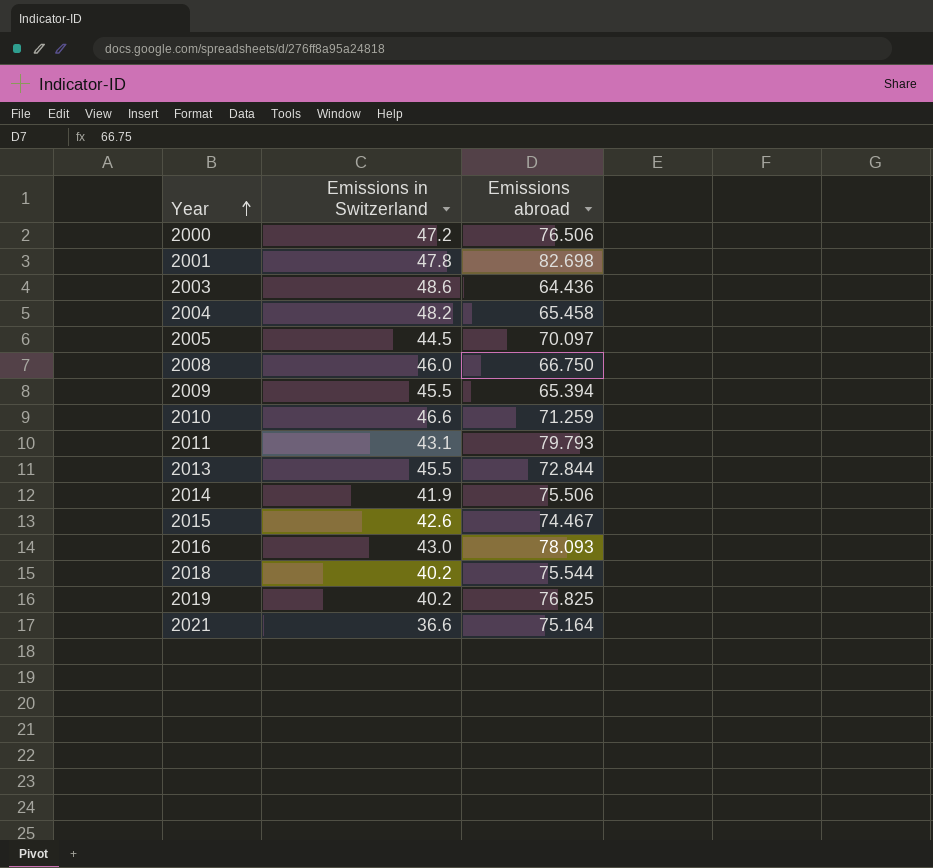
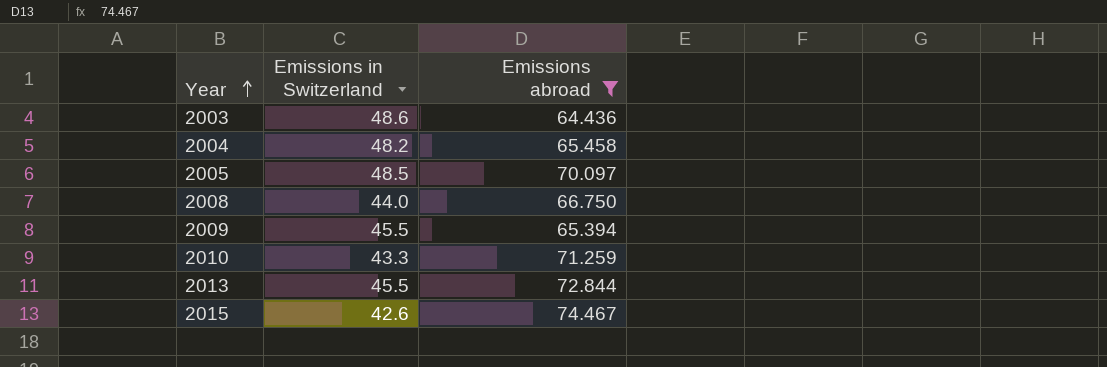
filter: none -> Emissions abroad <= 74.467
2005 | Emissions in Switzerland: 44.5 -> 48.5
2008 | Emissions in Switzerland: 46.0 -> 44.0
2010 | Emissions in Switzerland: 46.6 -> 43.3

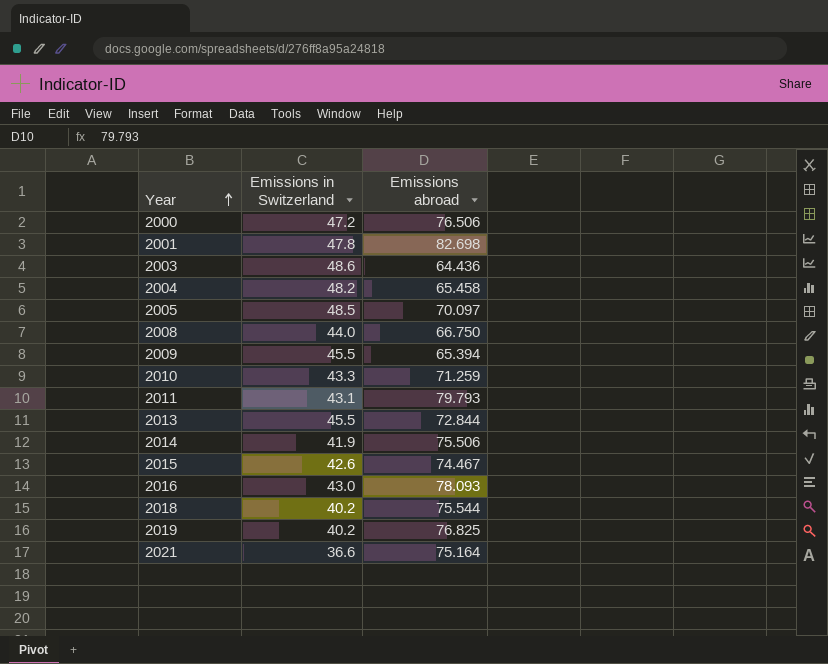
filter: Emissions abroad <= 74.467 -> none

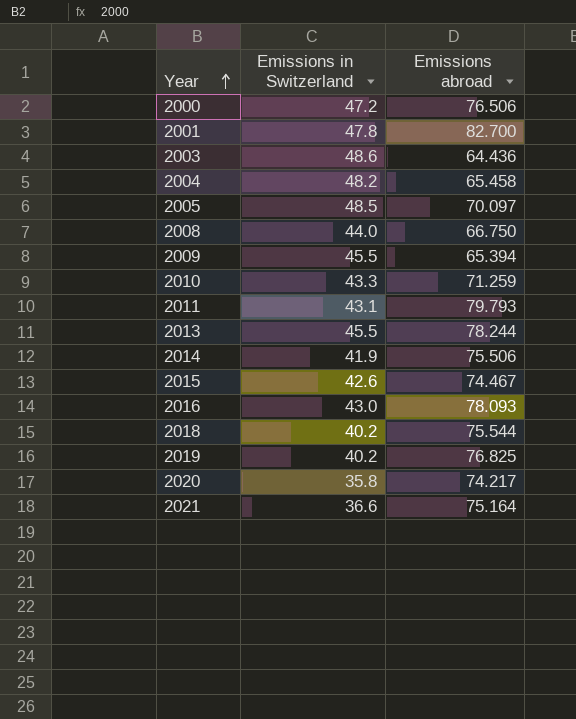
2001 | Emissions abroad: 82.698 -> 82.700
2013 | Emissions abroad: 72.844 -> 78.244
row 2020: none -> 35.8 | 74.217

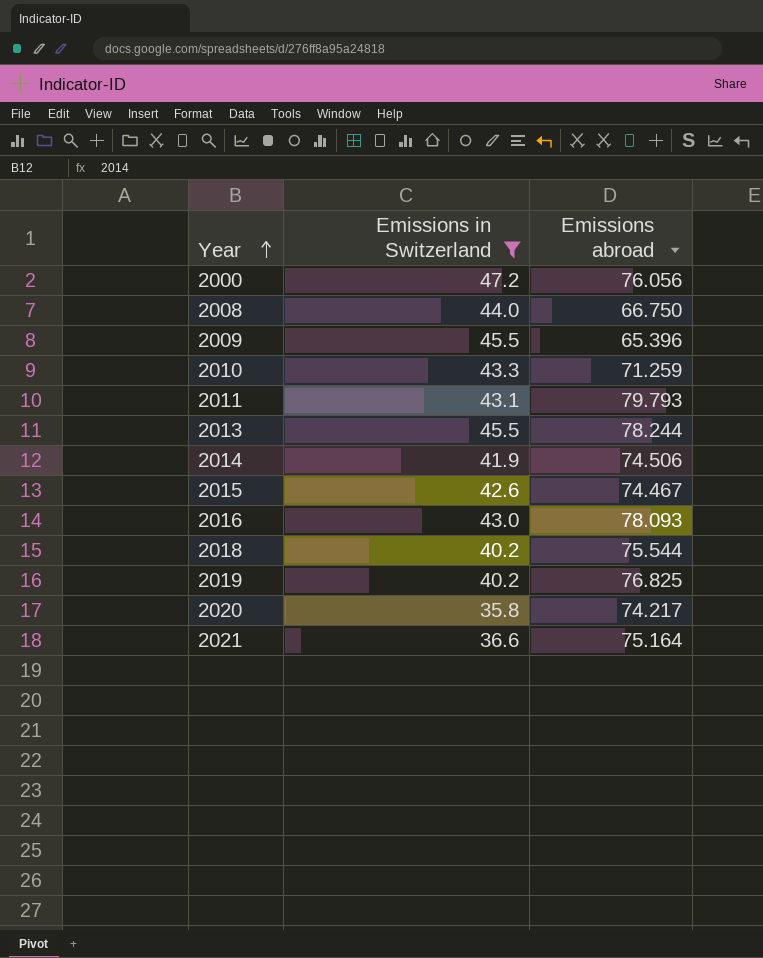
filter: none -> Emissions in Switzerland <= 47.2
2000 | Emissions abroad: 76.506 -> 76.056
2009 | Emissions abroad: 65.394 -> 65.396
2014 | Emissions abroad: 75.506 -> 74.506

